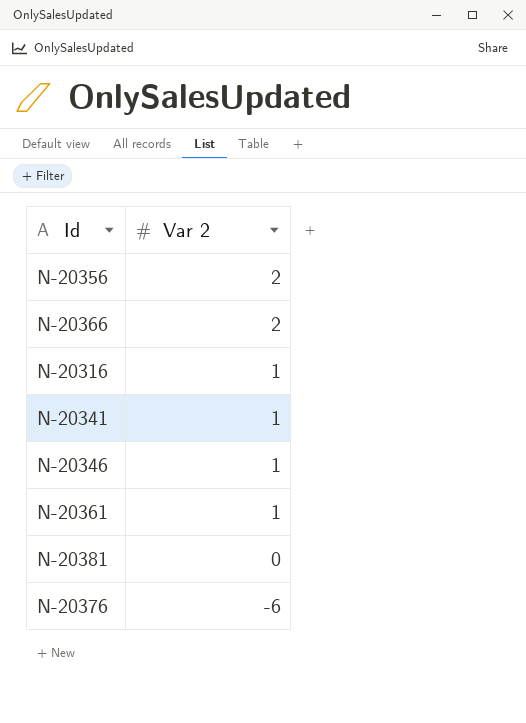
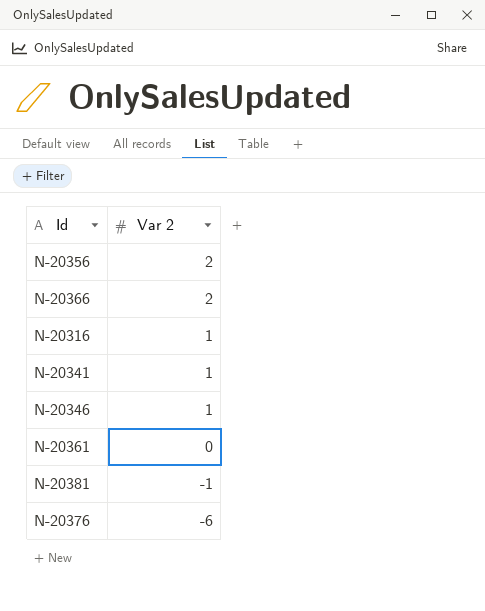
N-20361 | Var 2: 1 -> 0
N-20381 | Var 2: 0 -> -1

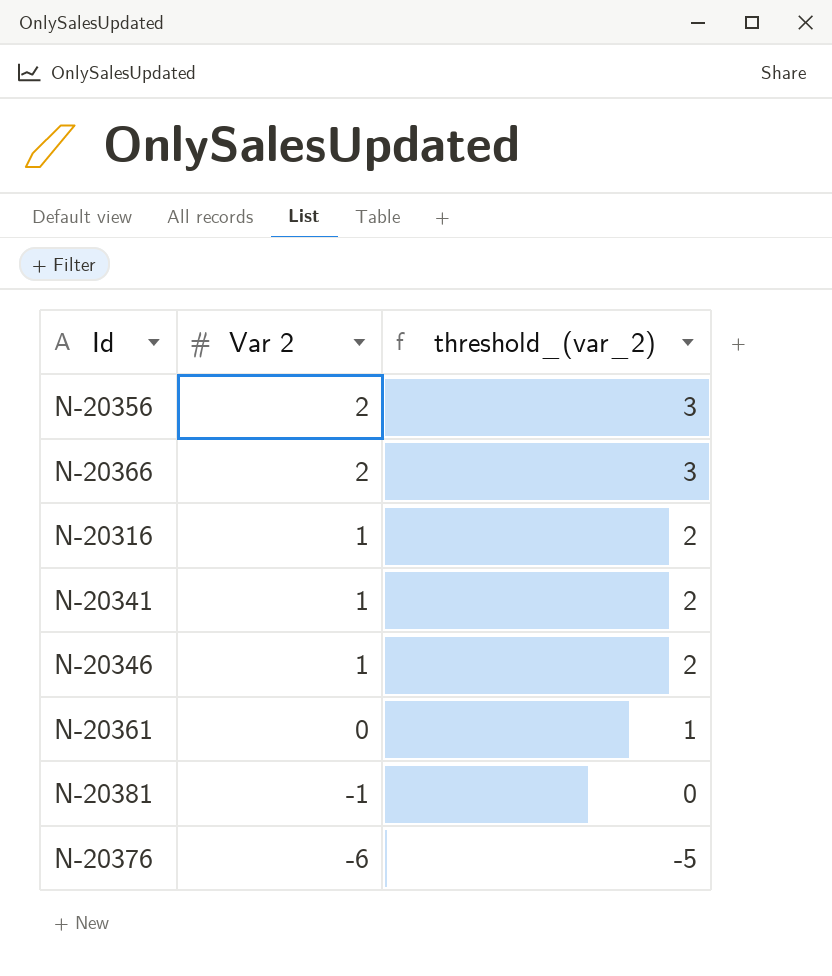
column threshold_(var_2) | formula: none -> [Var 2] + 1

